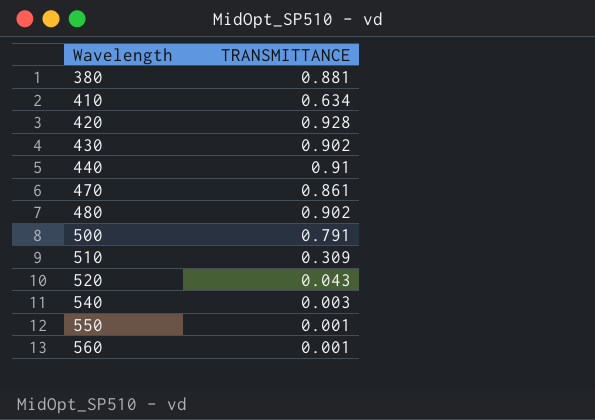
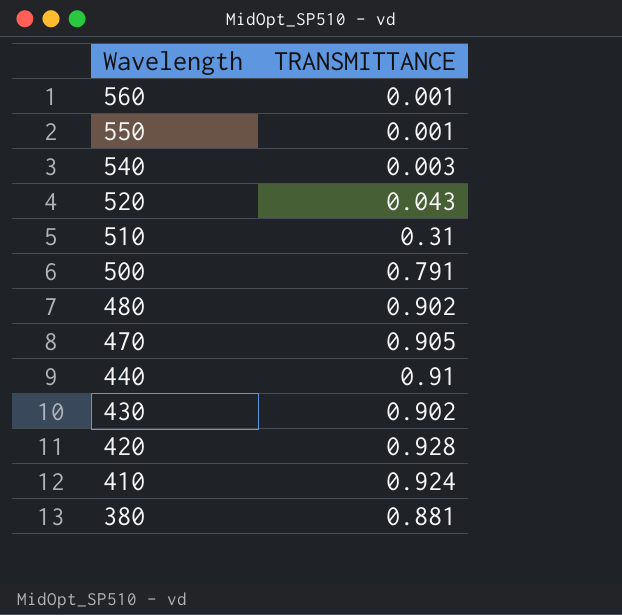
row order: Wavelength ascending -> Wavelength descending
510 | TRANSMITTANCE: 0.309 -> 0.31
470 | TRANSMITTANCE: 0.861 -> 0.905
410 | TRANSMITTANCE: 0.634 -> 0.924

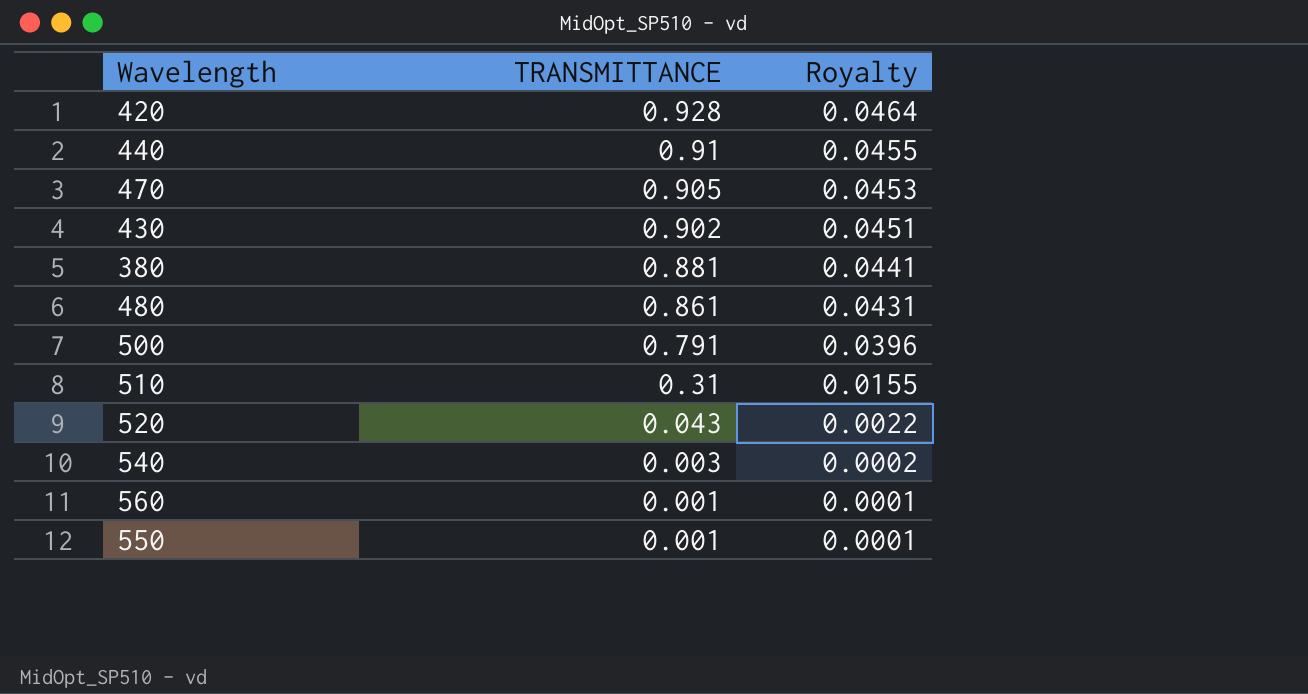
row order: Wavelength descending -> TRANSMITTANCE descending
column Royalty | formula: none -> [TRANSMITTANCE] * 0.05
row 410: 0.924 -> none
480 | TRANSMITTANCE: 0.902 -> 0.861

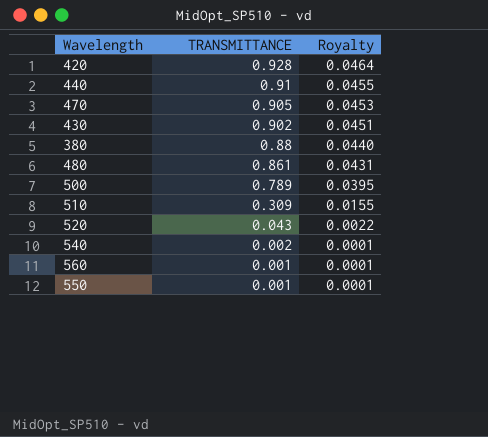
380 | TRANSMITTANCE: 0.881 -> 0.88
380 | Royalty: 0.0441 -> 0.0440
500 | TRANSMITTANCE: 0.791 -> 0.789
500 | Royalty: 0.0396 -> 0.0395
510 | TRANSMITTANCE: 0.31 -> 0.309
540 | TRANSMITTANCE: 0.003 -> 0.002
540 | Royalty: 0.0002 -> 0.0001

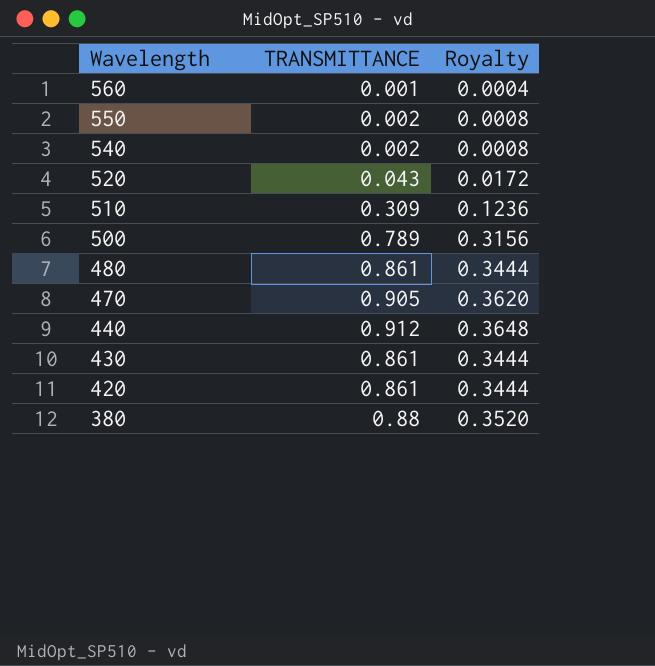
row order: TRANSMITTANCE descending -> Wavelength descending
column Royalty | formula: [TRANSMITTANCE] * 0.05 -> [TRANSMITTANCE] * 0.4
550 | TRANSMITTANCE: 0.001 -> 0.002
440 | TRANSMITTANCE: 0.91 -> 0.912
430 | TRANSMITTANCE: 0.902 -> 0.861
420 | TRANSMITTANCE: 0.928 -> 0.861

